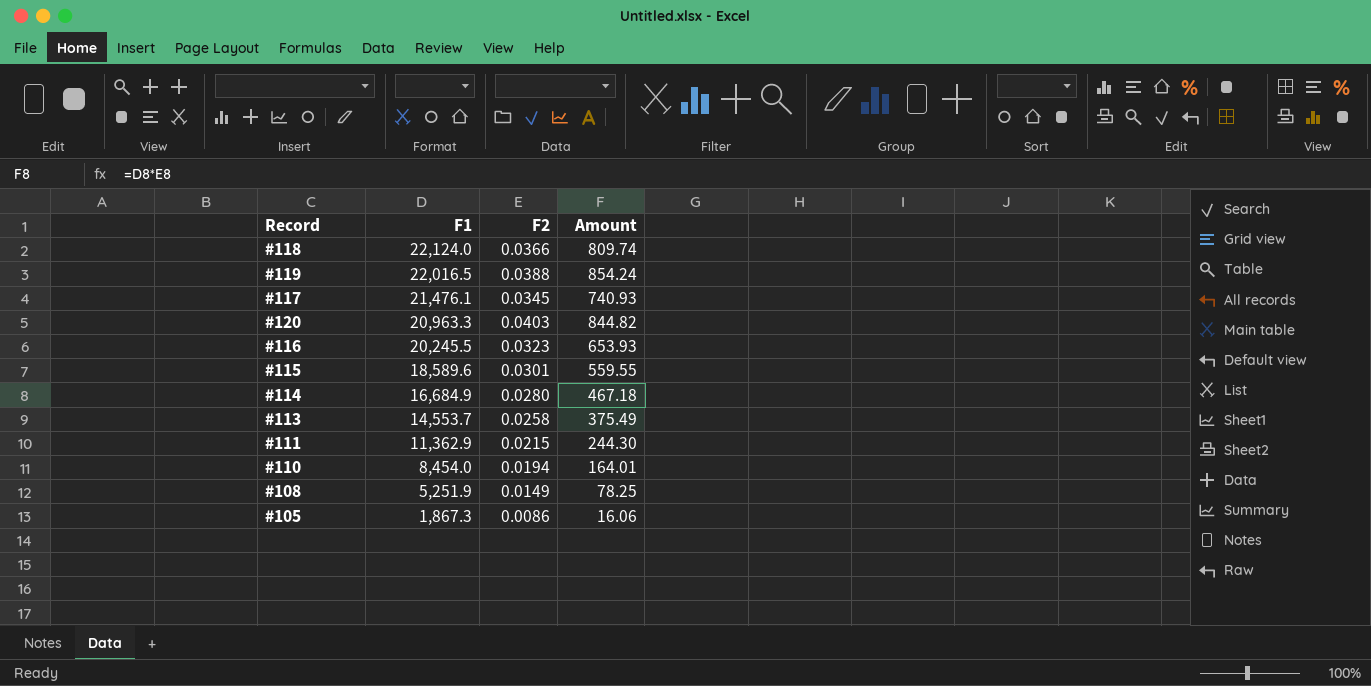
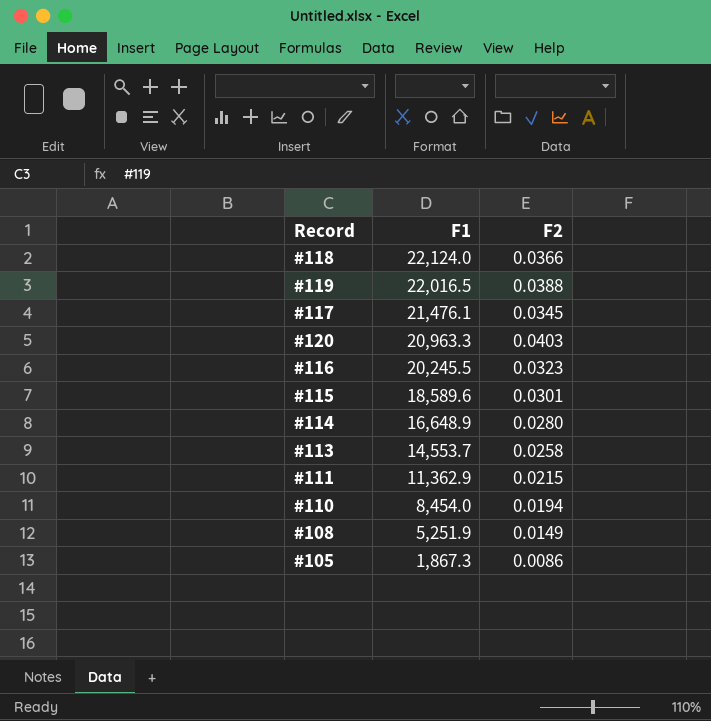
column Amount | formula: [F1] * [F2] -> none
#114 | F1: 16,684.9 -> 16,648.9

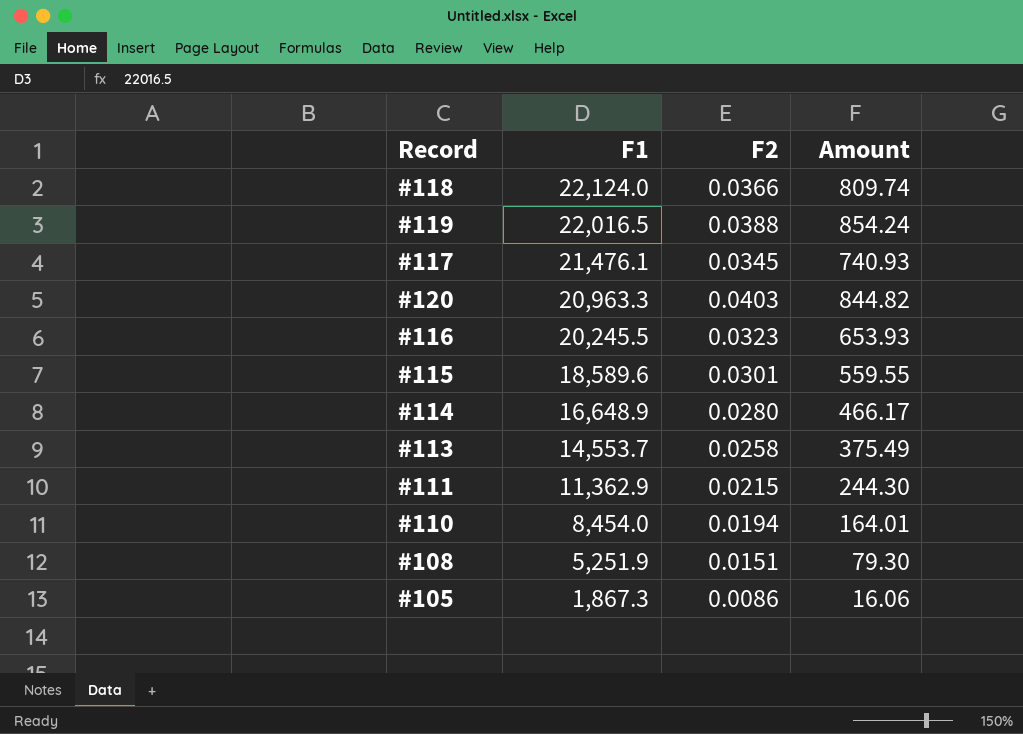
column Amount | formula: none -> [F1] * [F2]
#108 | F2: 0.0149 -> 0.0151

